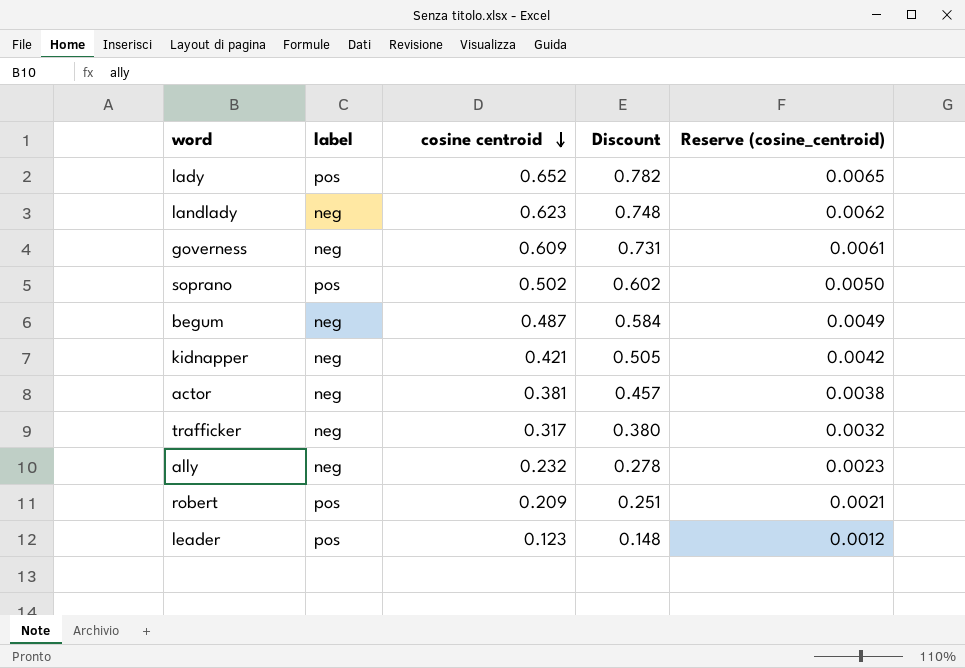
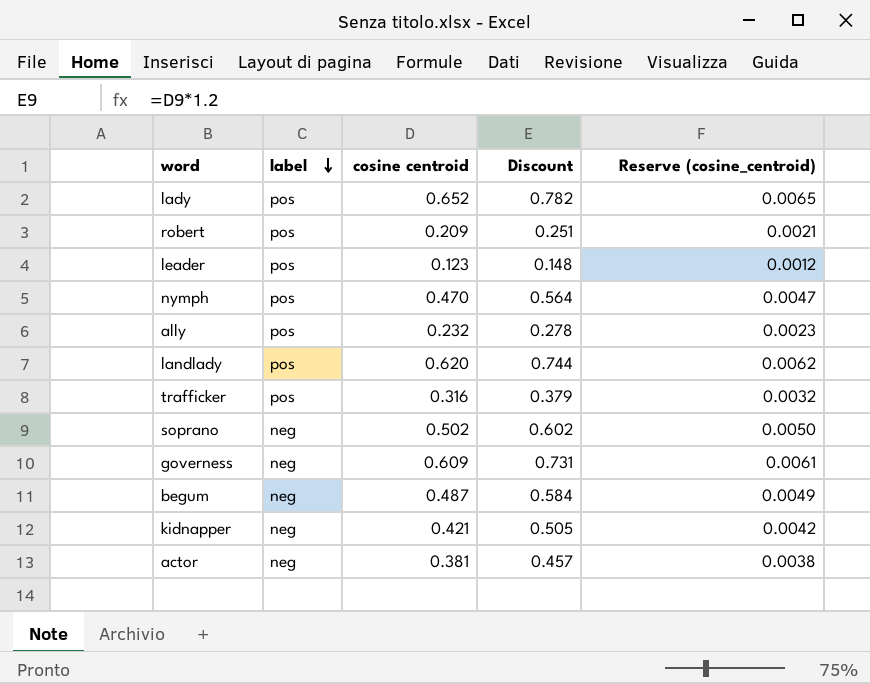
row order: cosine centroid descending -> label descending
row nymph: none -> pos | 0.470 | 0.564 | 0.0047
ally | label: neg -> pos
landlady | label: neg -> pos
landlady | cosine centroid: 0.623 -> 0.620
landlady | Discount: 0.748 -> 0.744
trafficker | label: neg -> pos
trafficker | cosine centroid: 0.317 -> 0.316
trafficker | Discount: 0.380 -> 0.379
soprano | label: pos -> neg

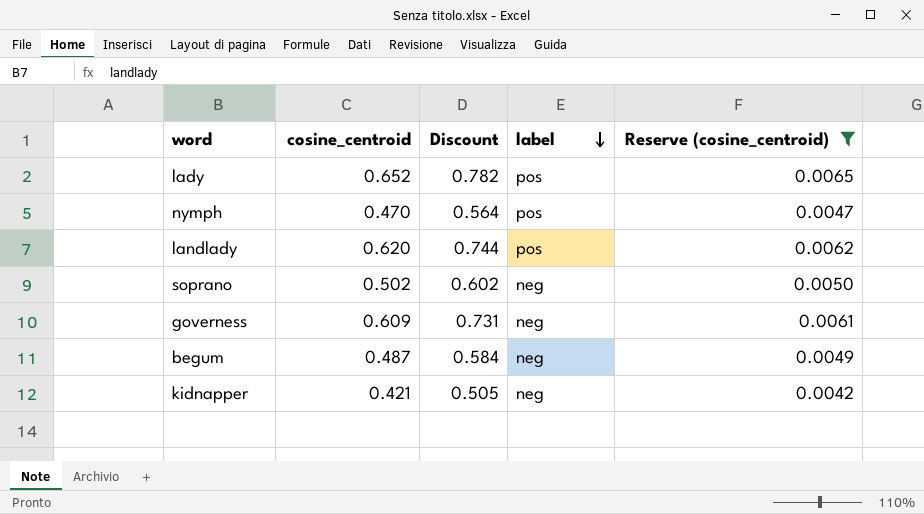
filter: none -> Reserve (cosine_centroid) >= 0.0042
column name: cosine centroid -> cosine_centroid
column label | position: 2 -> 4

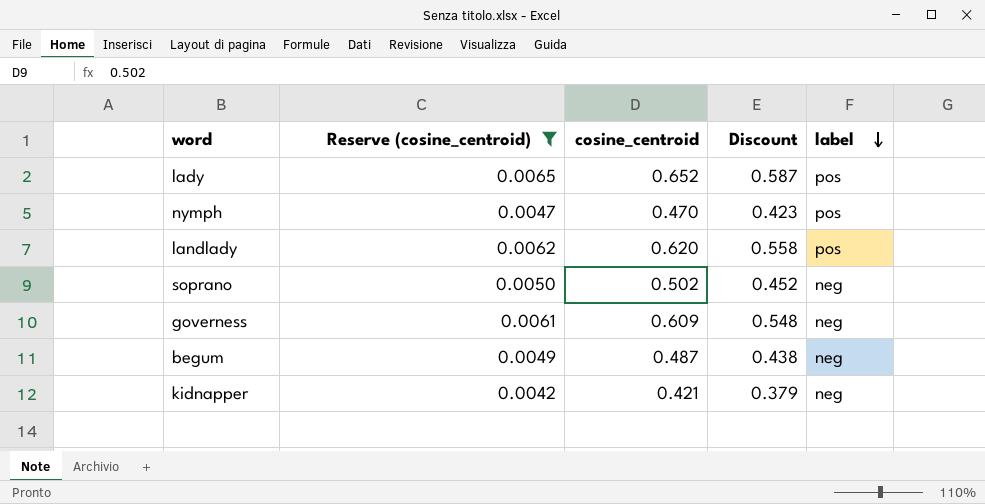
column Reserve (cosine_centroid) | position: 5 -> 2
column Discount | formula: [cosine_centroid] * 1.2 -> [cosine_centroid] * 0.9

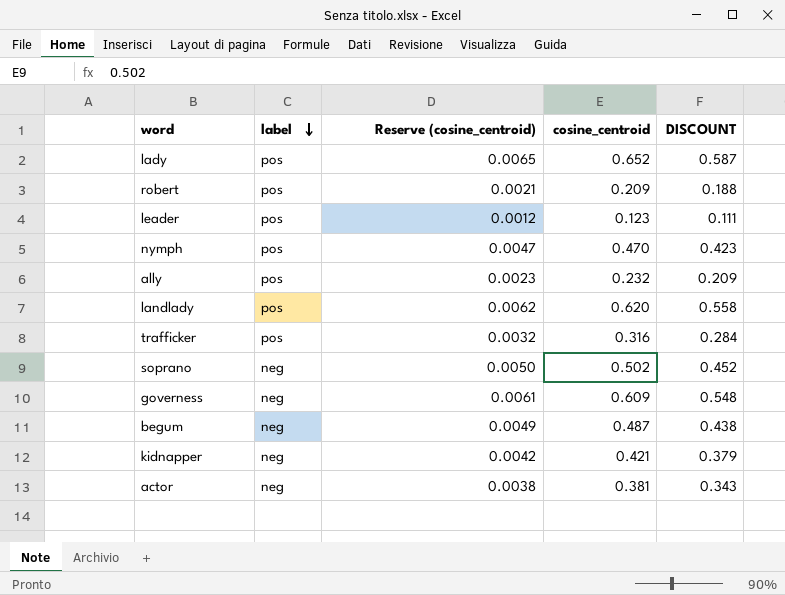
filter: Reserve (cosine_centroid) >= 0.0042 -> none
column label | position: 5 -> 2
column name: Discount -> DISCOUNT

